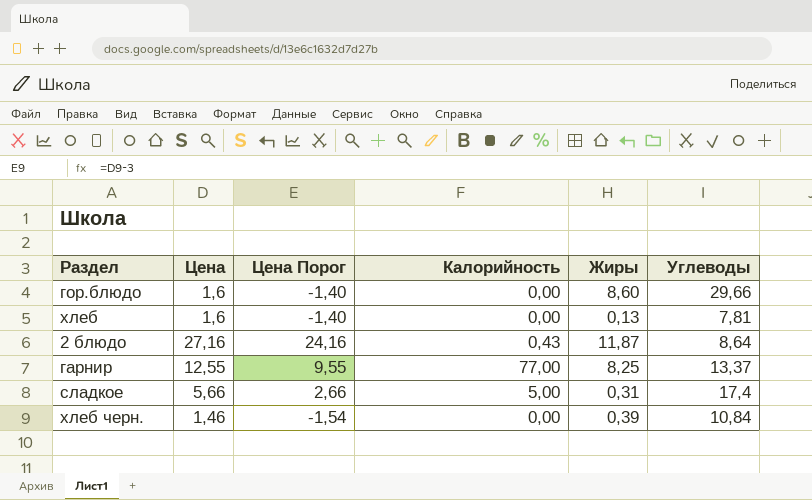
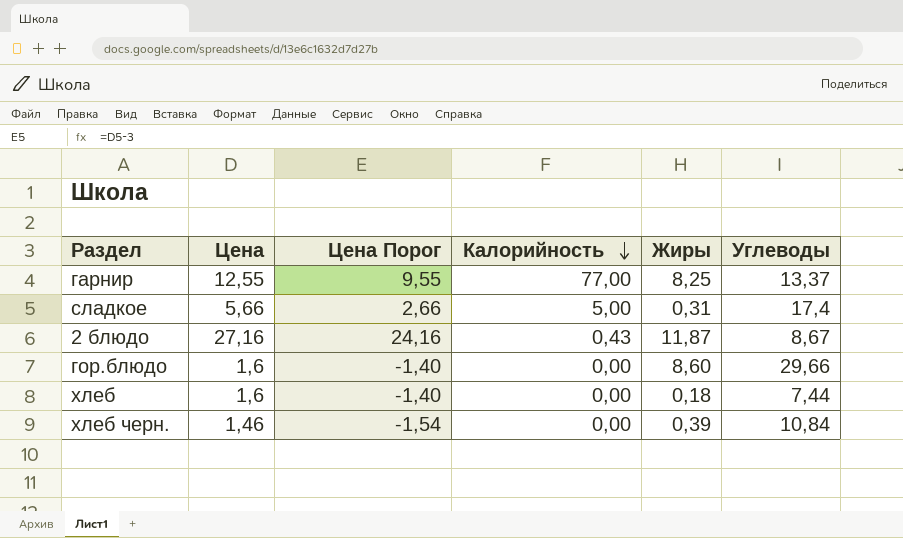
row order: none -> Калорийность descending
2 блюдо | Углеводы: 8,64 -> 8,67
хлеб | Жиры: 0,13 -> 0,18
хлеб | Углеводы: 7,81 -> 7,44

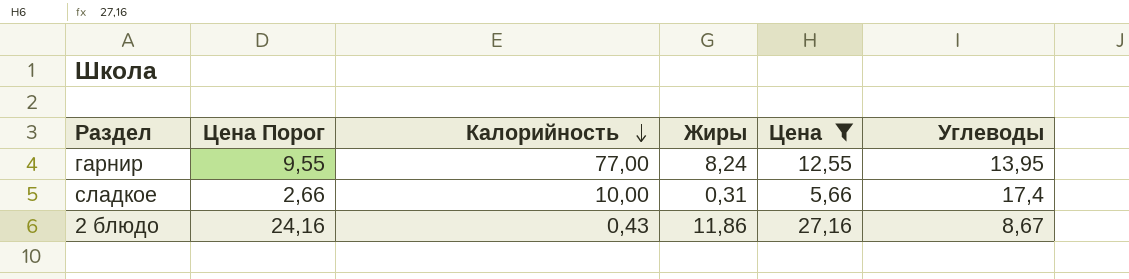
filter: none -> Цена >= 5,66
column Цена | position: 2 -> 5
гарнир | Жиры: 8,25 -> 8,24
гарнир | Углеводы: 13,37 -> 13,95
сладкое | Калорийность: 5,00 -> 10,00
2 блюдо | Жиры: 11,87 -> 11,86

